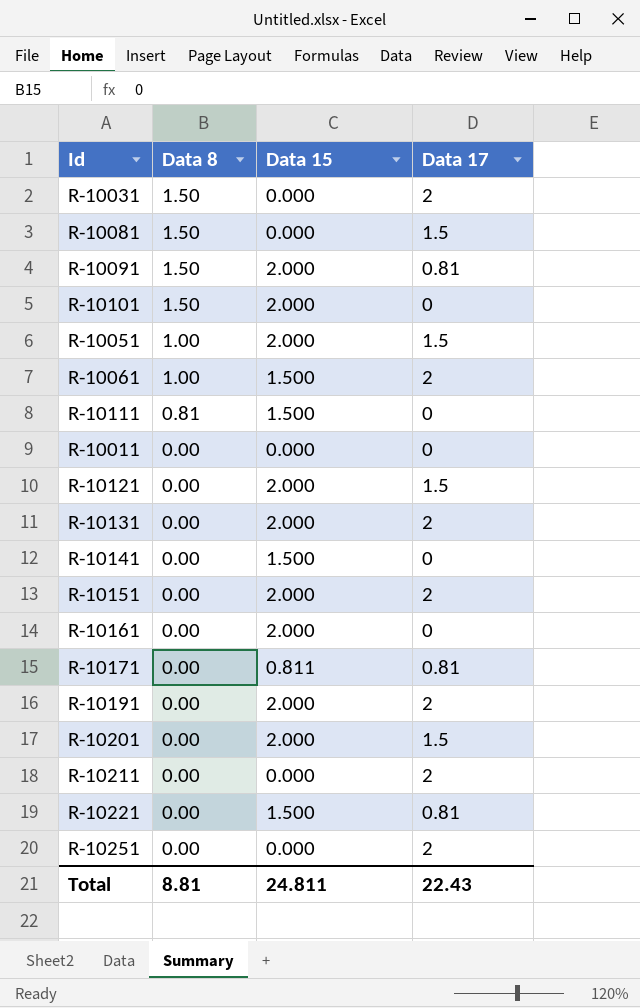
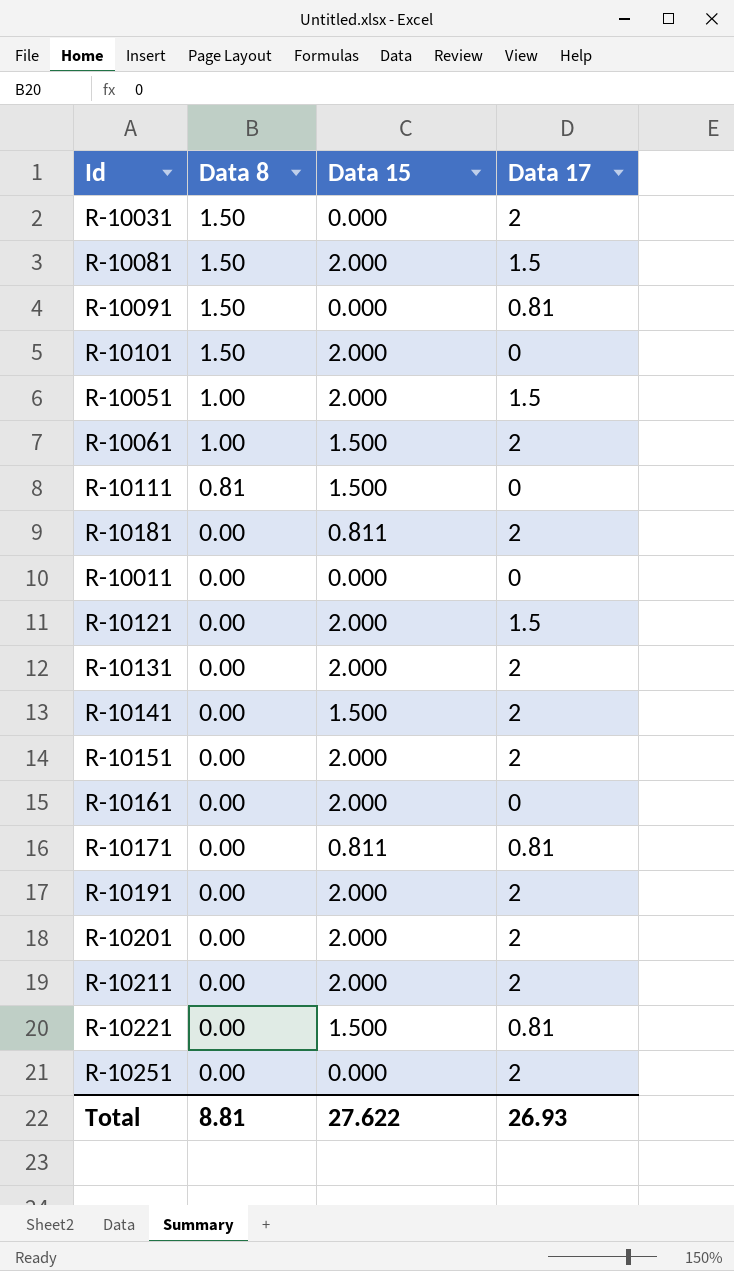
R-10081 | Data 15: 0.000 -> 2.000
R-10091 | Data 15: 2.000 -> 0.000
row R-10181: none -> 0.00 | 0.811 | 2
R-10141 | Data 17: 0 -> 2
R-10201 | Data 17: 1.5 -> 2
R-10211 | Data 15: 0.000 -> 2.000
Total | Data 15: 24.811 -> 27.622
Total | Data 17: 22.43 -> 26.93

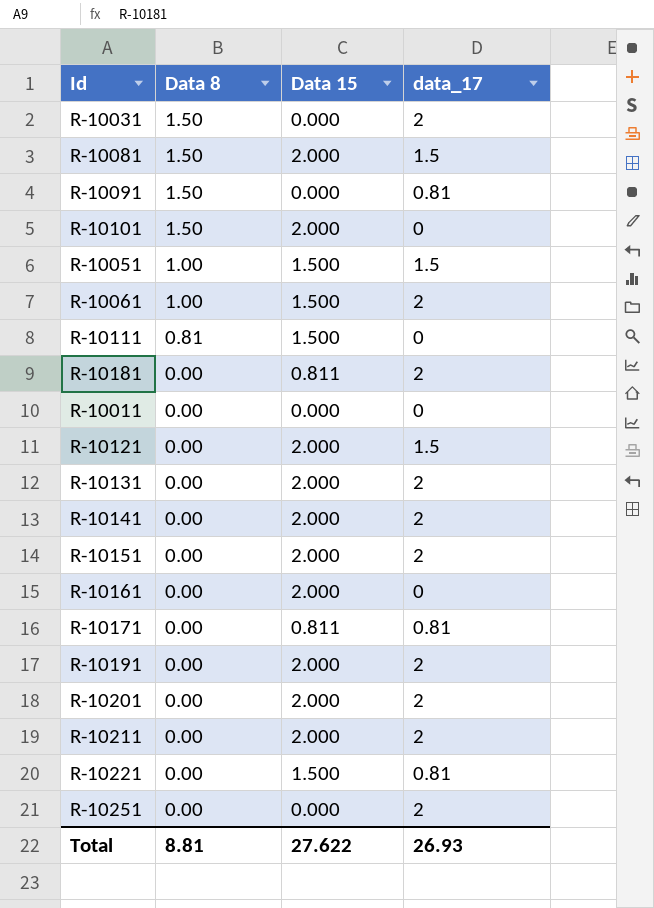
column name: Data 17 -> data_17
R-10051 | Data 15: 2.000 -> 1.500
R-10141 | Data 15: 1.500 -> 2.000

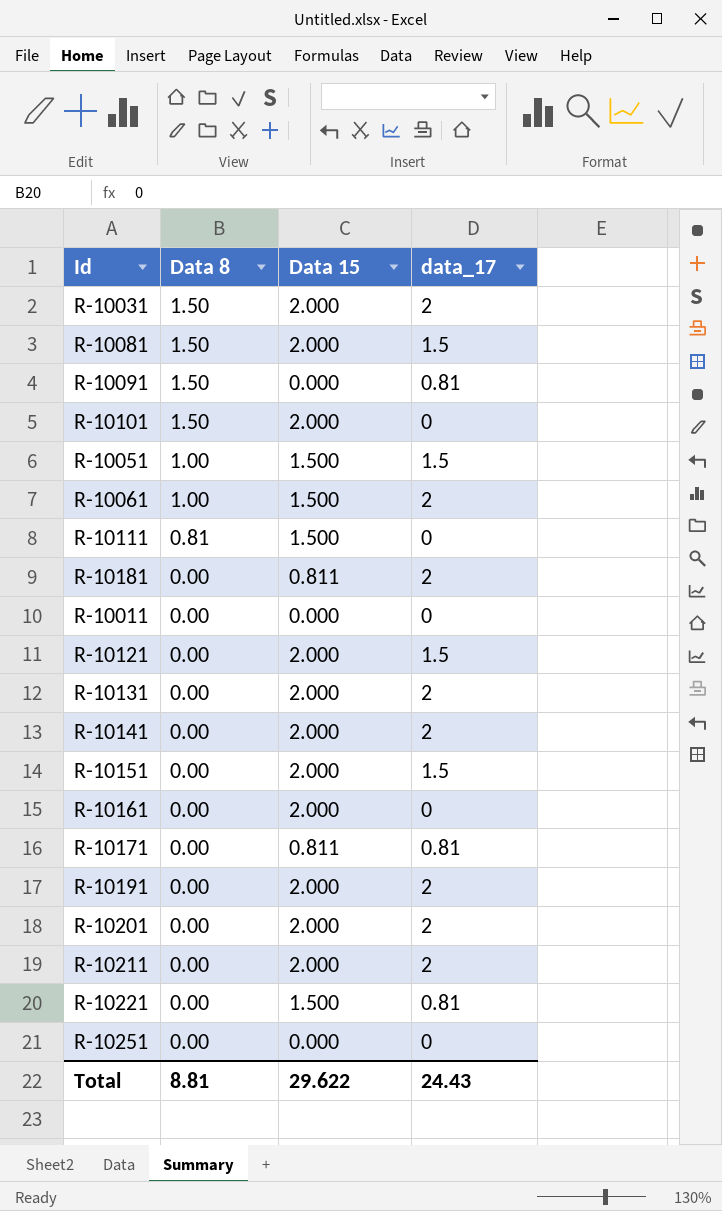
R-10031 | Data 15: 0.000 -> 2.000
R-10151 | data_17: 2 -> 1.5
R-10251 | data_17: 2 -> 0
Total | Data 15: 27.622 -> 29.622
Total | data_17: 26.93 -> 24.43

